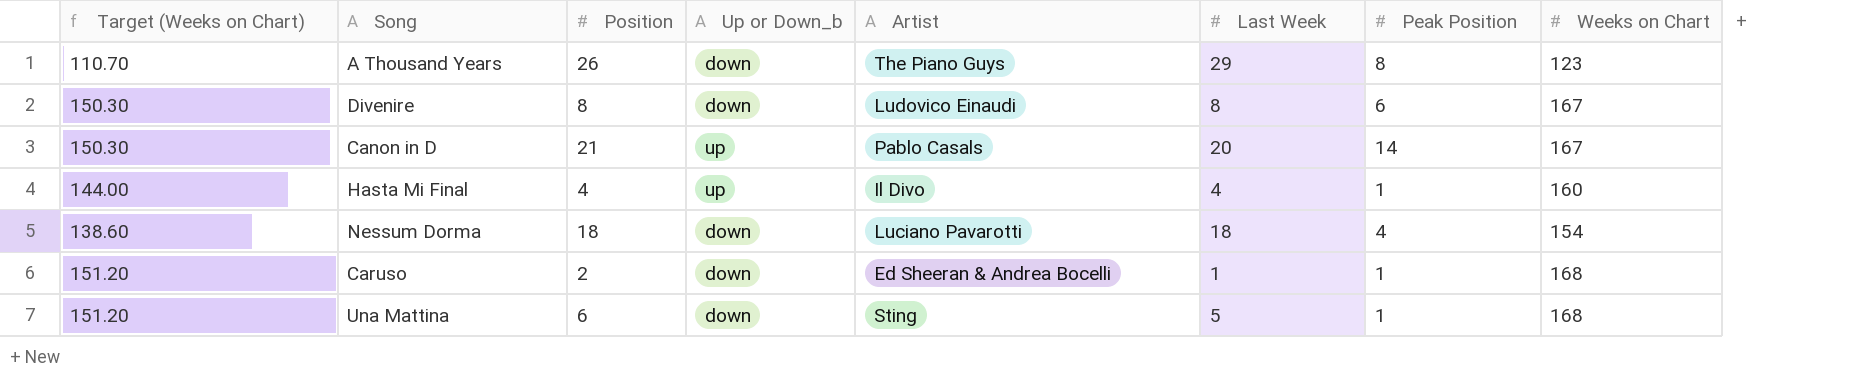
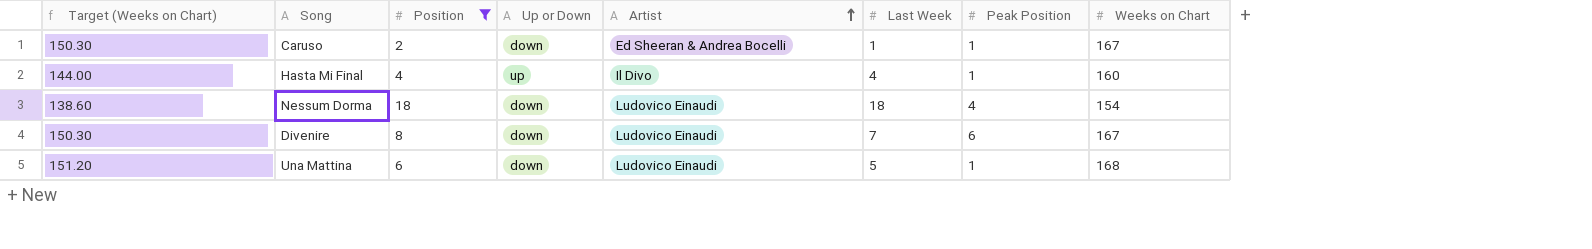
filter: none -> Position <= 18
row order: none -> Artist ascending
column name: Up or Down_b -> Up or Down
Caruso | Target (Weeks on Chart): 151.20 -> 150.30
Caruso | Weeks on Chart: 168 -> 167
Nessum Dorma | Artist: Luciano Pavarotti -> Ludovico Einaudi
Divenire | Last Week: 8 -> 7
Una Mattina | Artist: Sting -> Ludovico Einaudi

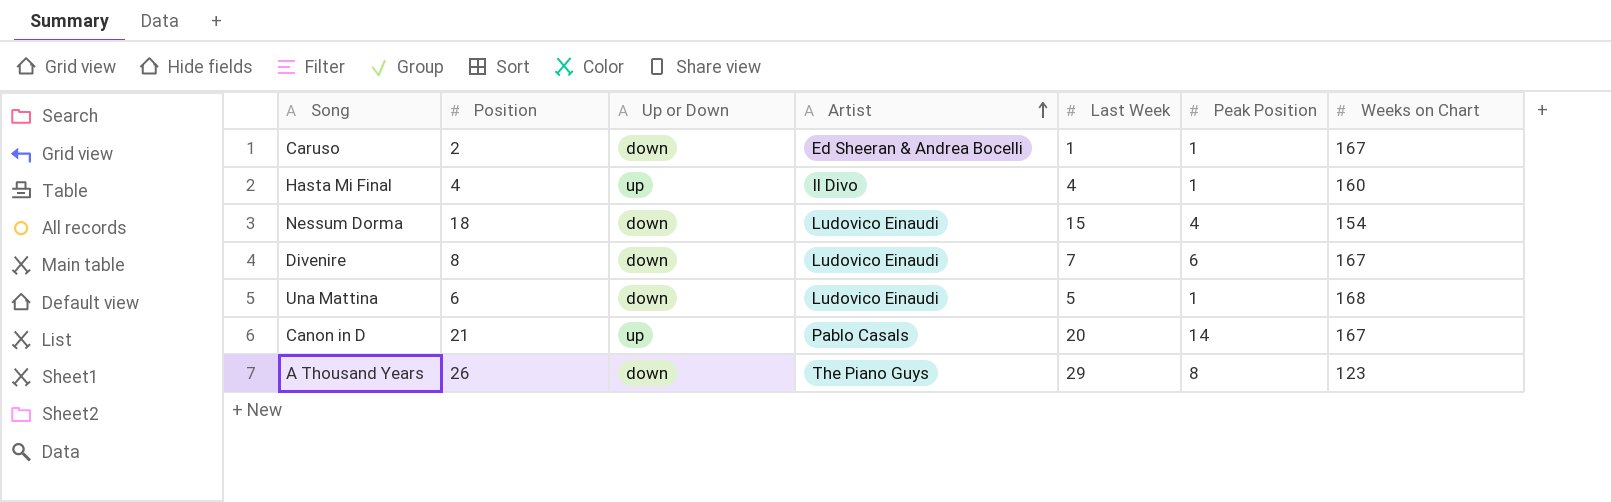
filter: Position <= 18 -> none
column Target (Weeks on Chart) | formula: [Weeks on Chart] * 0.9 -> none
Nessum Dorma | Last Week: 18 -> 15

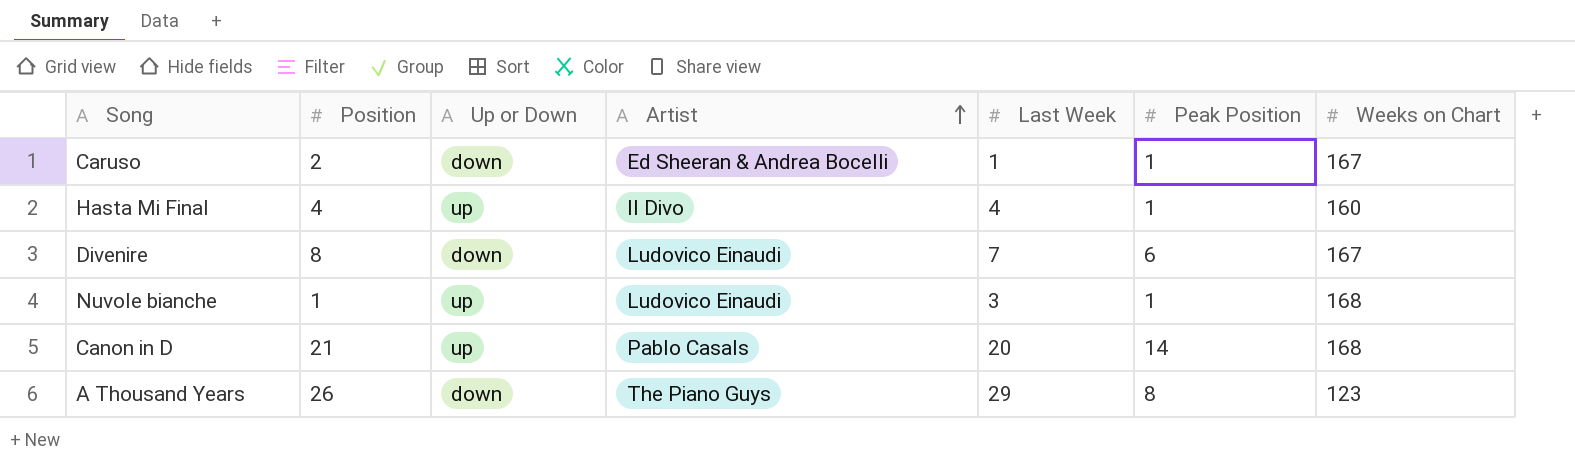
row Nessum Dorma: 18 | down | Ludovico Einaudi | 15 | 4 | 154 -> none
row Una Mattina: 6 | down | Ludovico Einaudi | 5 | 1 | 168 -> none
row Nuvole bianche: none -> 1 | up | Ludovico Einaudi | 3 | 1 | 168
Canon in D | Weeks on Chart: 167 -> 168

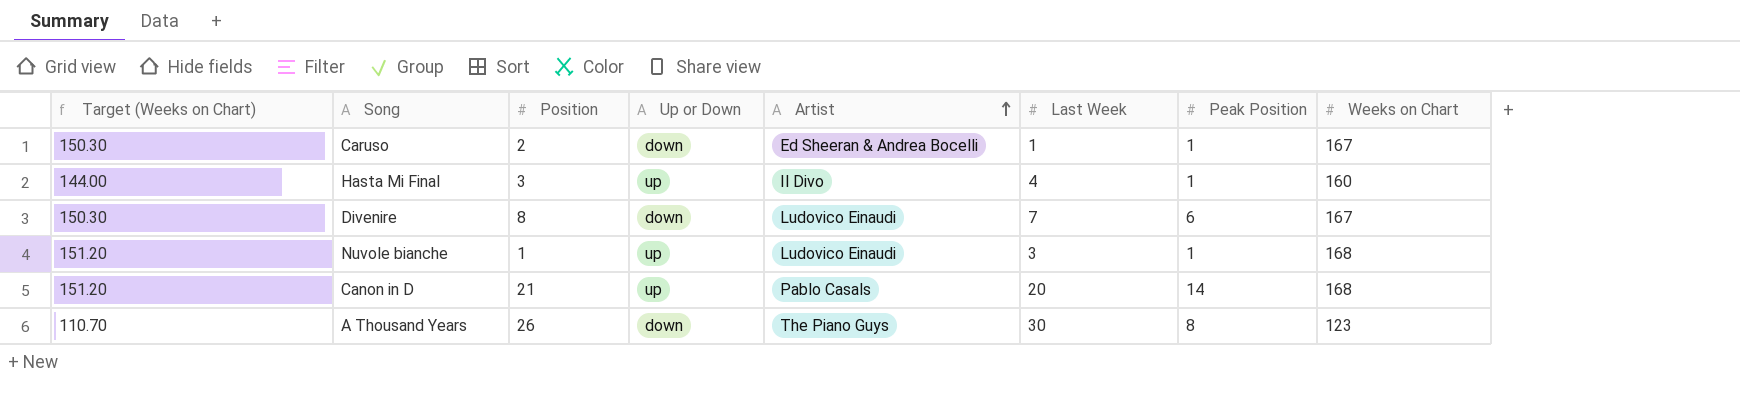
column Target (Weeks on Chart) | formula: none -> [Weeks on Chart] * 0.9
Hasta Mi Final | Position: 4 -> 3
A Thousand Years | Last Week: 29 -> 30

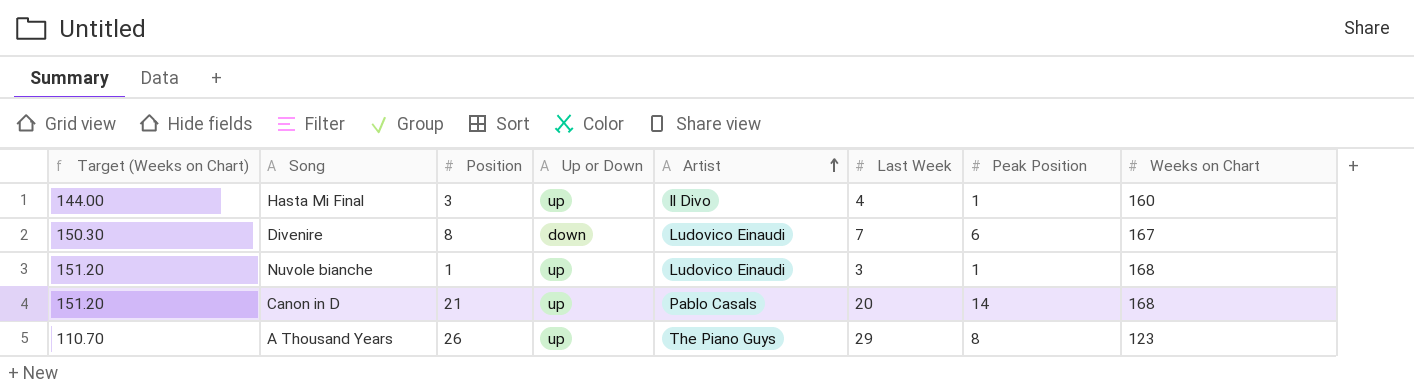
row Caruso: 150.30 | 2 | down | Ed Sheeran & Andrea Bocelli | 1 | 1 | 167 -> none
A Thousand Years | Up or Down: down -> up
A Thousand Years | Last Week: 30 -> 29

